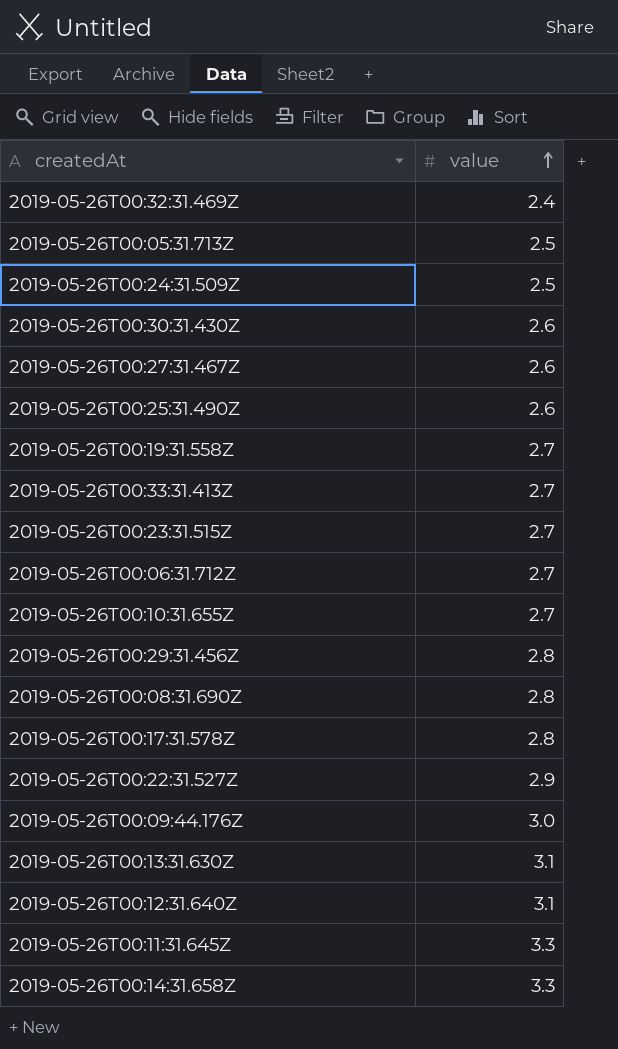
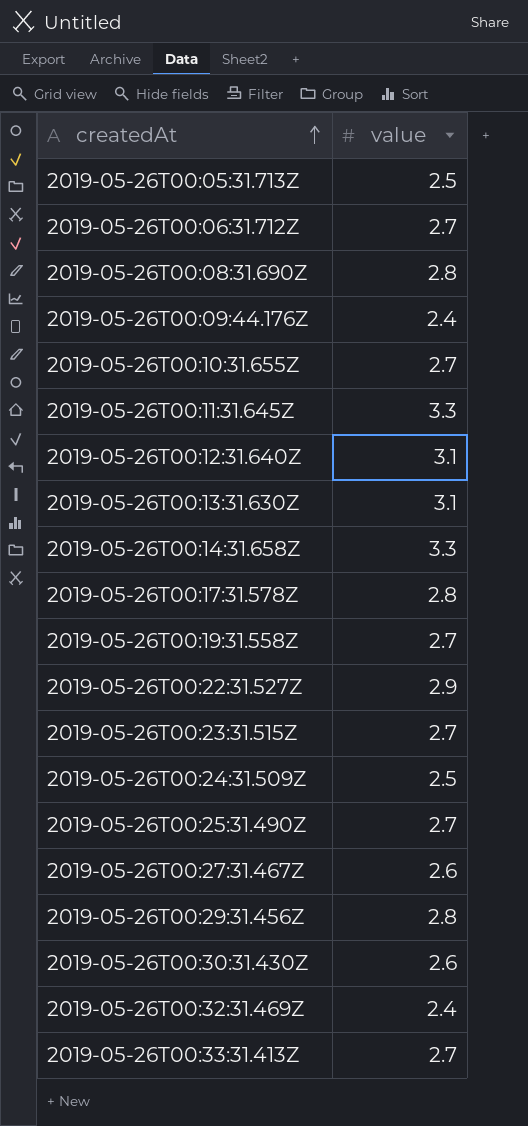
row order: value ascending -> createdAt ascending
2019-05-26T00:09:44.176Z | value: 3.0 -> 2.4
2019-05-26T00:25:31.490Z | value: 2.6 -> 2.7

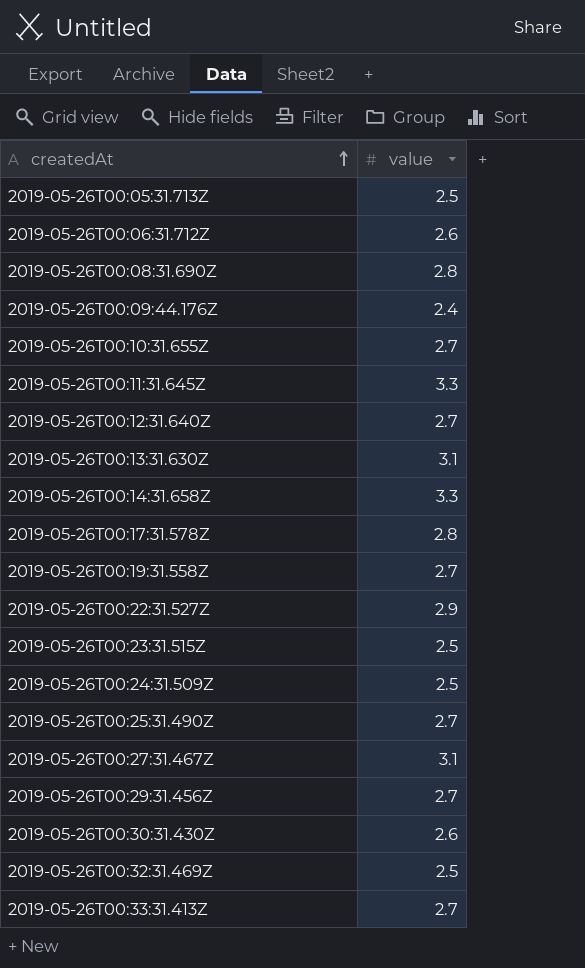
2019-05-26T00:06:31.712Z | value: 2.7 -> 2.6
2019-05-26T00:12:31.640Z | value: 3.1 -> 2.7
2019-05-26T00:23:31.515Z | value: 2.7 -> 2.5
2019-05-26T00:27:31.467Z | value: 2.6 -> 3.1
2019-05-26T00:29:31.456Z | value: 2.8 -> 2.7
2019-05-26T00:32:31.469Z | value: 2.4 -> 2.5

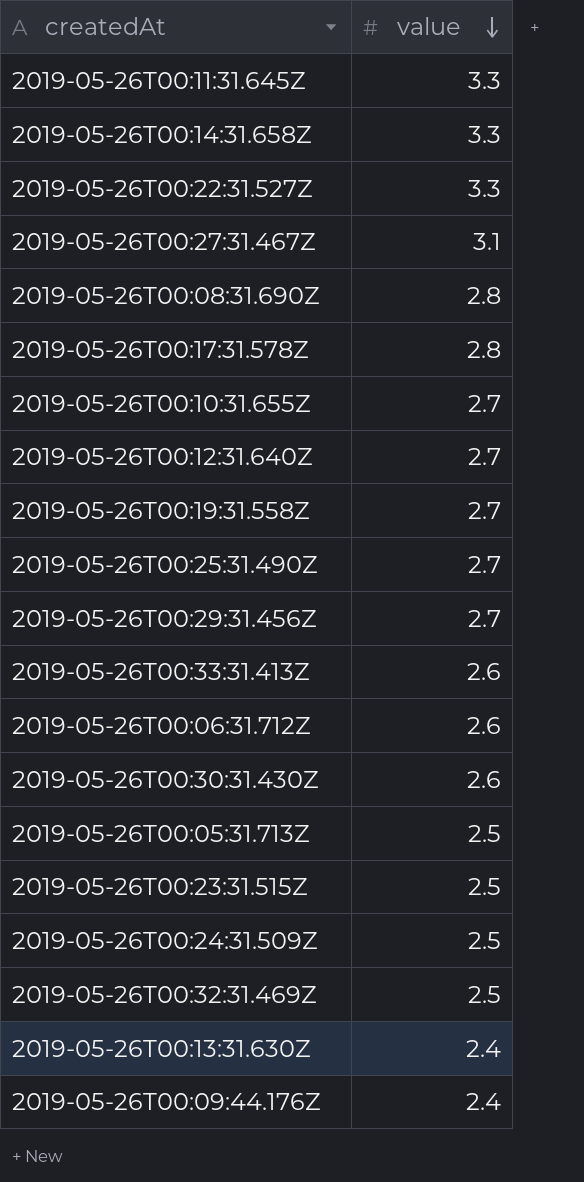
row order: createdAt ascending -> value descending
2019-05-26T00:22:31.527Z | value: 2.9 -> 3.3
2019-05-26T00:33:31.413Z | value: 2.7 -> 2.6
2019-05-26T00:13:31.630Z | value: 3.1 -> 2.4

